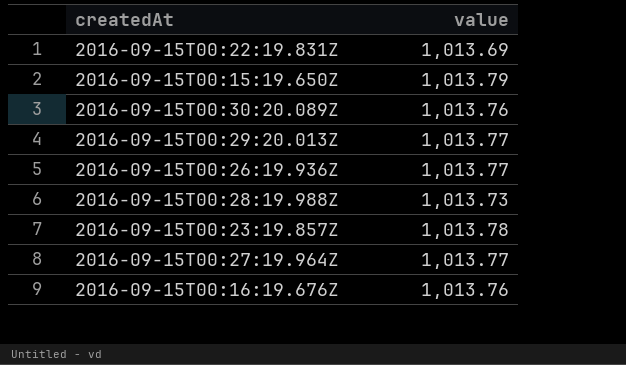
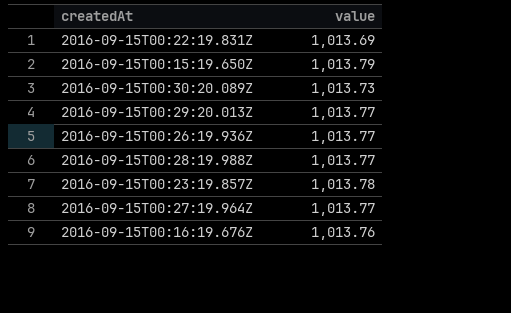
2016-09-15T00:30:20.089Z | value: 1,013.76 -> 1,013.73
2016-09-15T00:28:19.988Z | value: 1,013.73 -> 1,013.77

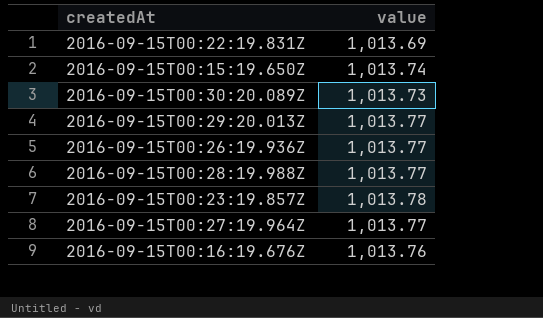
2016-09-15T00:15:19.650Z | value: 1,013.79 -> 1,013.74

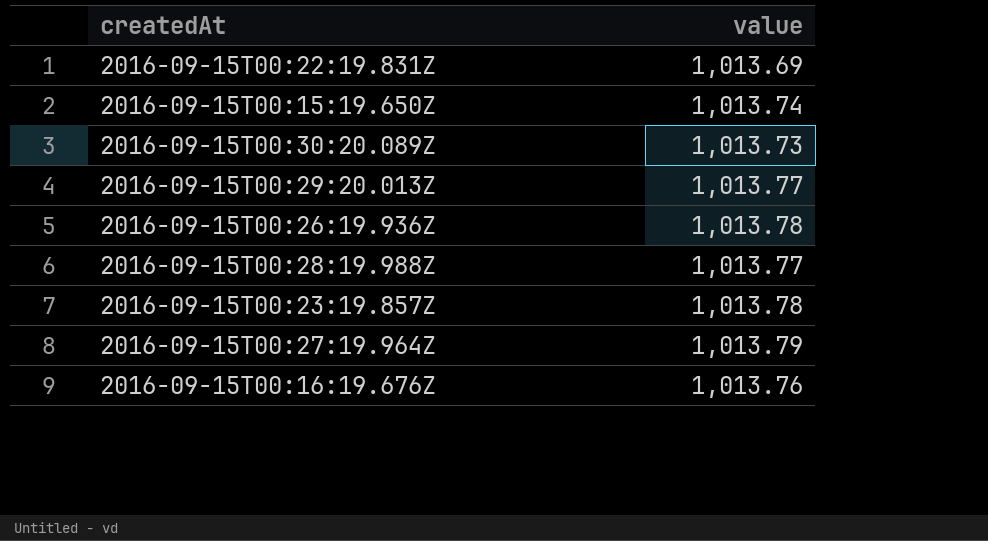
2016-09-15T00:26:19.936Z | value: 1,013.77 -> 1,013.78
2016-09-15T00:27:19.964Z | value: 1,013.77 -> 1,013.79

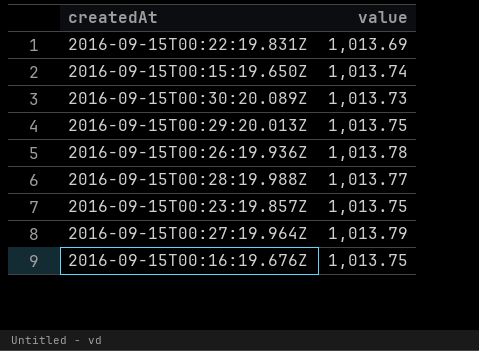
2016-09-15T00:29:20.013Z | value: 1,013.77 -> 1,013.75
2016-09-15T00:23:19.857Z | value: 1,013.78 -> 1,013.75
2016-09-15T00:16:19.676Z | value: 1,013.76 -> 1,013.75

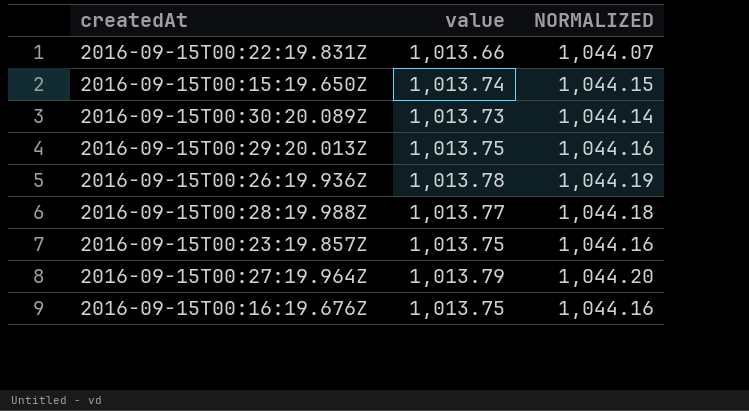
column NORMALIZED | formula: none -> [value] * 1.03
2016-09-15T00:22:19.831Z | value: 1,013.69 -> 1,013.66

